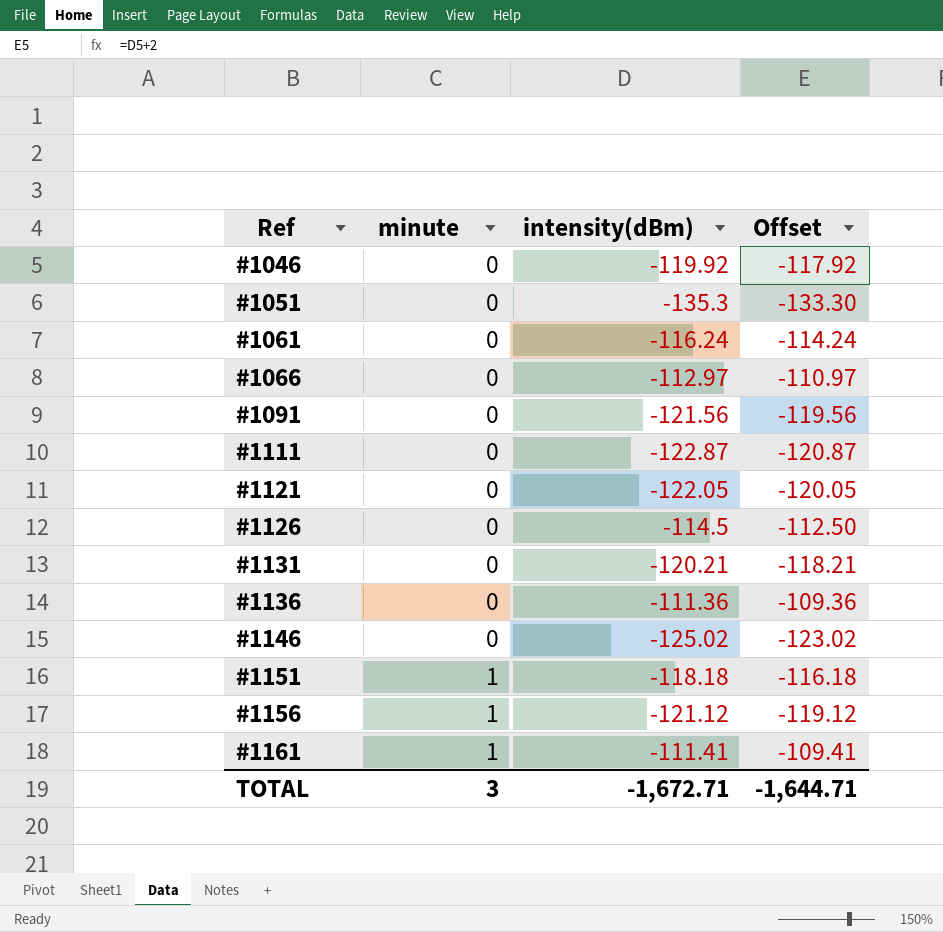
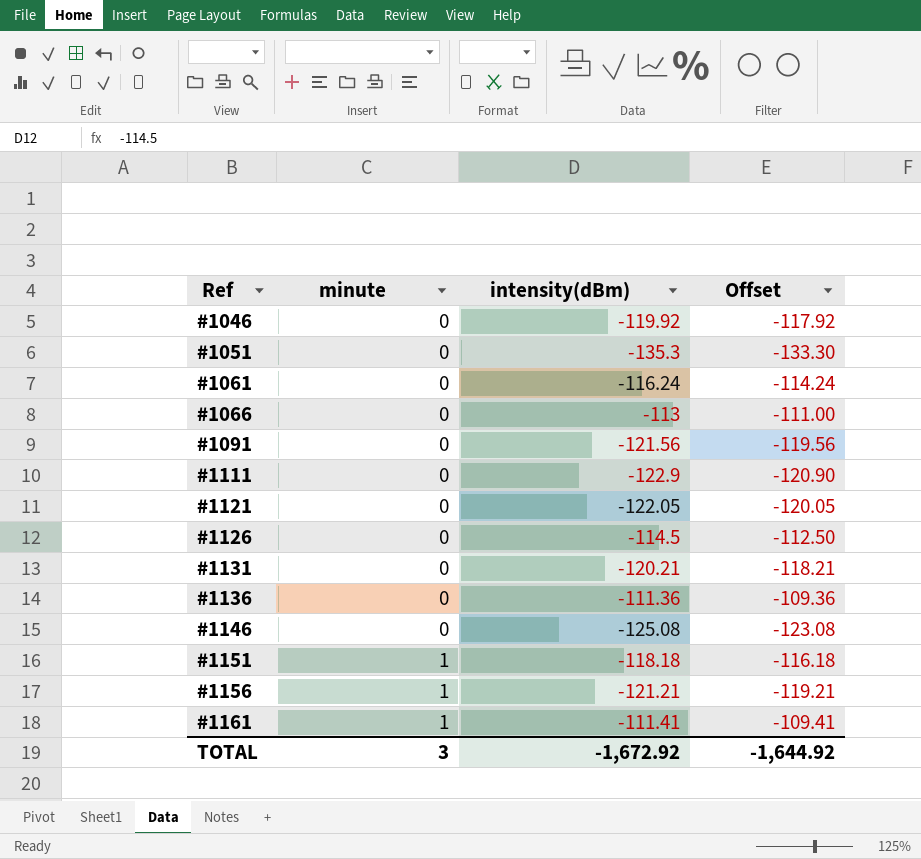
#1066 | intensity(dBm): -112.97 -> -113
#1066 | Offset: -110.97 -> -111.00
#1111 | intensity(dBm): -122.87 -> -122.9
#1111 | Offset: -120.87 -> -120.90
#1146 | intensity(dBm): -125.02 -> -125.08
#1146 | Offset: -123.02 -> -123.08
#1156 | intensity(dBm): -121.12 -> -121.21
#1156 | Offset: -119.12 -> -119.21
TOTAL | intensity(dBm): -1,672.71 -> -1,672.92
TOTAL | Offset: -1,644.71 -> -1,644.92

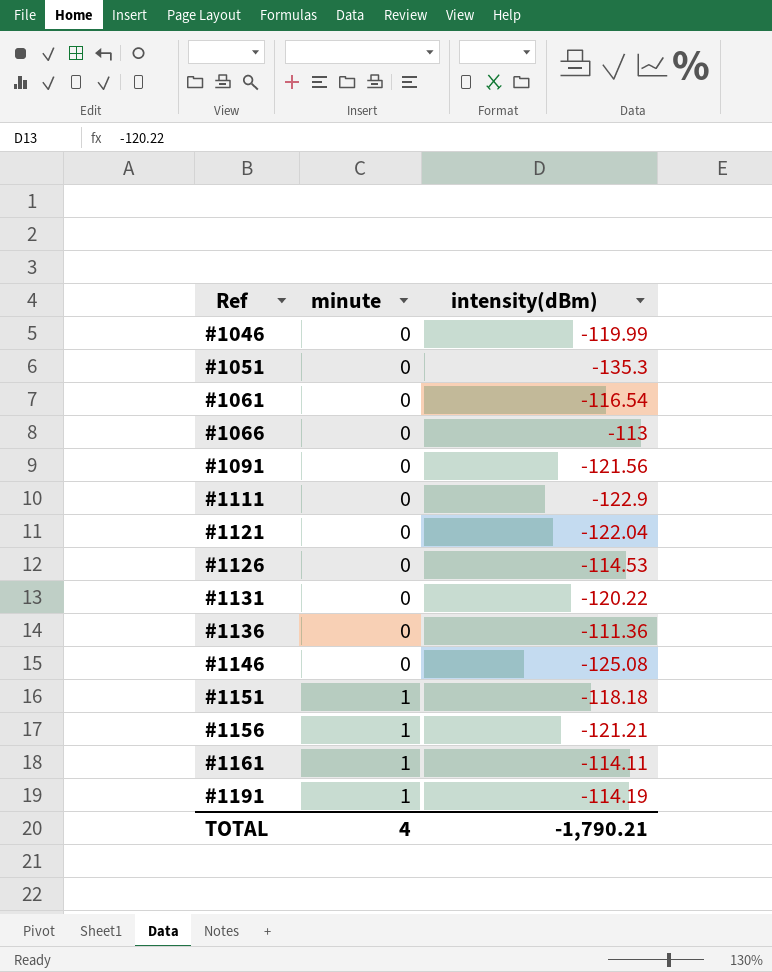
column Offset | formula: [intensity(dBm)] + 2 -> none
#1046 | intensity(dBm): -119.92 -> -119.99
#1061 | intensity(dBm): -116.24 -> -116.54
#1121 | intensity(dBm): -122.05 -> -122.04
#1126 | intensity(dBm): -114.5 -> -114.53
#1131 | intensity(dBm): -120.21 -> -120.22
#1161 | intensity(dBm): -111.41 -> -114.11
row #1191: none -> 1 | -114.19
TOTAL | minute: 3 -> 4
TOTAL | intensity(dBm): -1,672.92 -> -1,790.21

